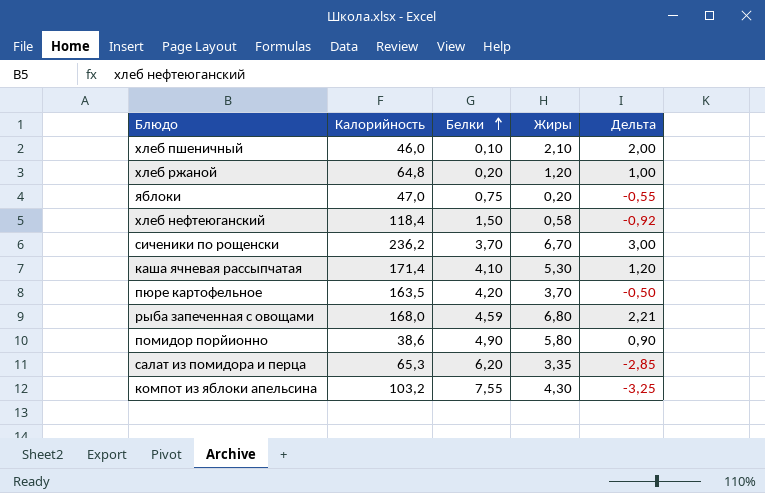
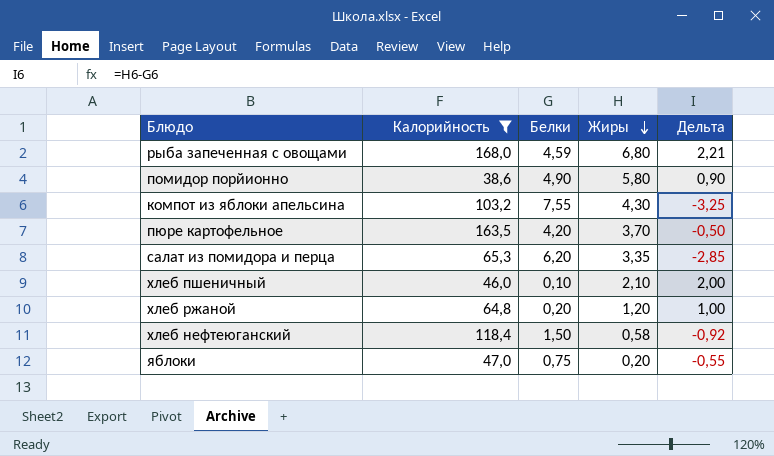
filter: none -> Калорийность <= 168,0
row order: Белки ascending -> Жиры descending

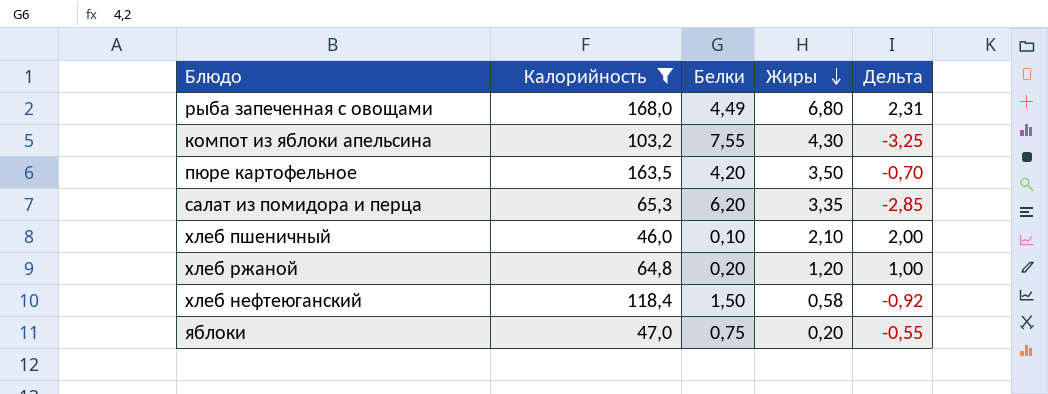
row помидор порйионно: 38,6 | 4,90 | 5,80 | 0,90 -> none
рыба запеченная с овощами | Белки: 4,59 -> 4,49
рыба запеченная с овощами | Дельта: 2,21 -> 2,31
пюре картофельное | Жиры: 3,70 -> 3,50
пюре картофельное | Дельта: -0,50 -> -0,70

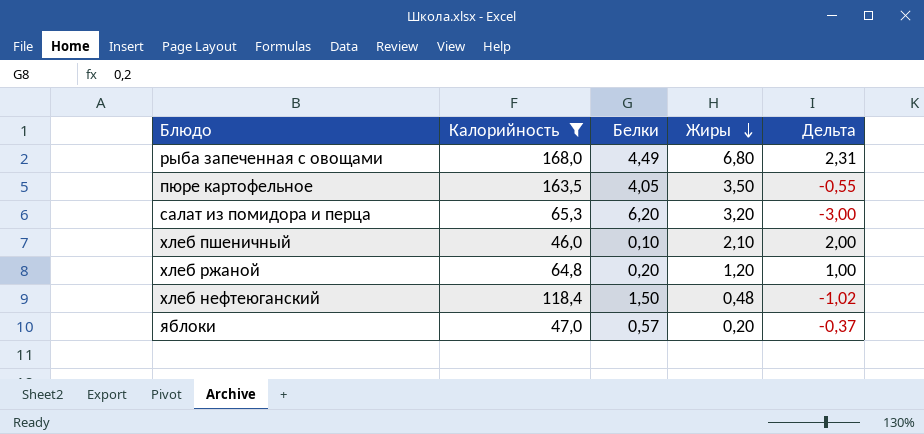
row компот из яблоки апельсина: 103,2 | 7,55 | 4,30 | -3,25 -> none
пюре картофельное | Белки: 4,20 -> 4,05
пюре картофельное | Дельта: -0,70 -> -0,55
салат из помидора и перца | Жиры: 3,35 -> 3,20
салат из помидора и перца | Дельта: -2,85 -> -3,00
хлеб нефтеюганский | Жиры: 0,58 -> 0,48
хлеб нефтеюганский | Дельта: -0,92 -> -1,02
яблоки | Белки: 0,75 -> 0,57
яблоки | Дельта: -0,55 -> -0,37

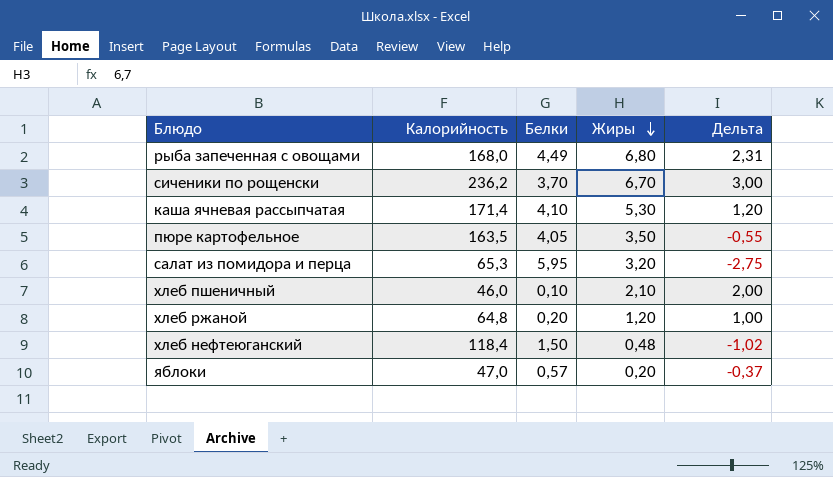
filter: Калорийность <= 168,0 -> none
салат из помидора и перца | Белки: 6,20 -> 5,95
салат из помидора и перца | Дельта: -3,00 -> -2,75

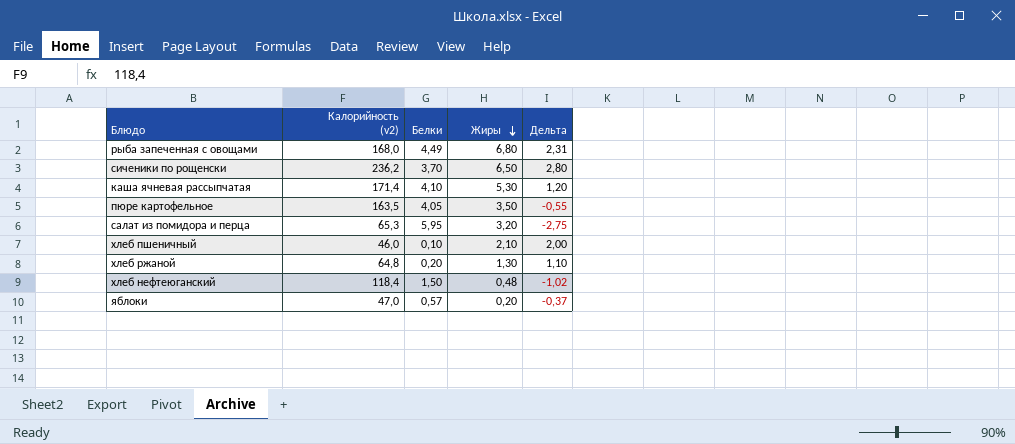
column name: Калорийность -> Калорийность (v2)
сиченики по рощенски | Жиры: 6,70 -> 6,50
сиченики по рощенски | Дельта: 3,00 -> 2,80
хлеб ржаной | Жиры: 1,20 -> 1,30
хлеб ржаной | Дельта: 1,00 -> 1,10

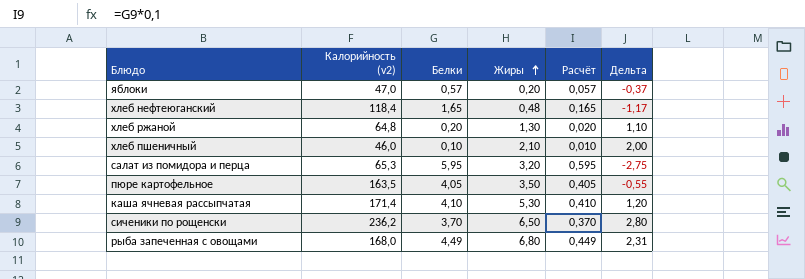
row order: Жиры descending -> Жиры ascending
column Расчёт | formula: none -> [Белки] * 0,1
хлеб нефтеюганский | Белки: 1,50 -> 1,65
хлеб нефтеюганский | Дельта: -1,02 -> -1,17

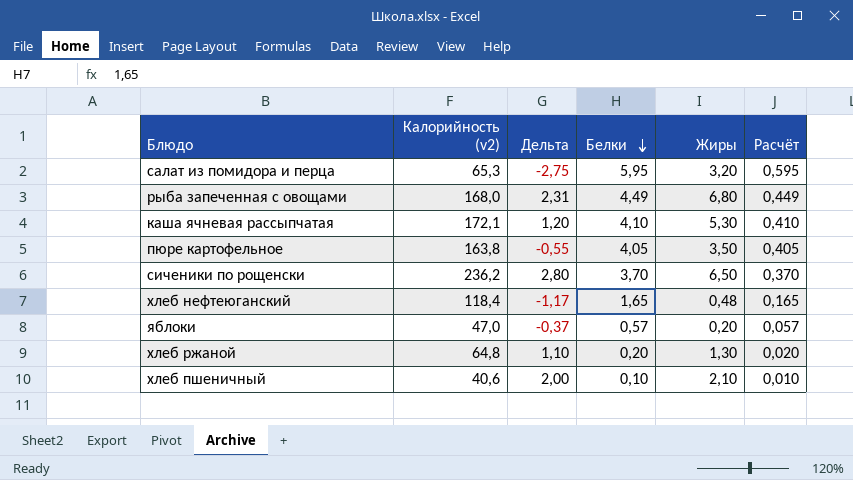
row order: Жиры ascending -> Белки descending
column Дельта | position: 6 -> 3
каша ячневая рассыпчатая | Калорийность (v2): 171,4 -> 172,1
пюре картофельное | Калорийность (v2): 163,5 -> 163,8
хлеб пшеничный | Калорийность (v2): 46,0 -> 40,6

